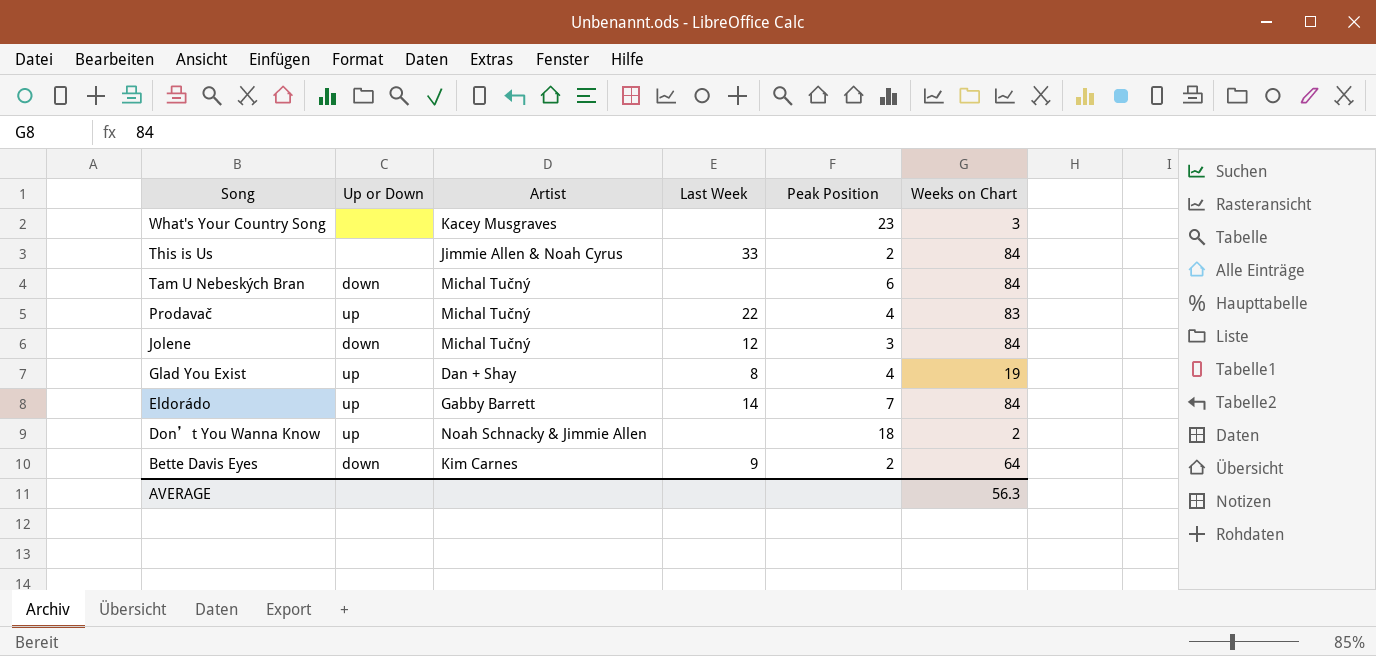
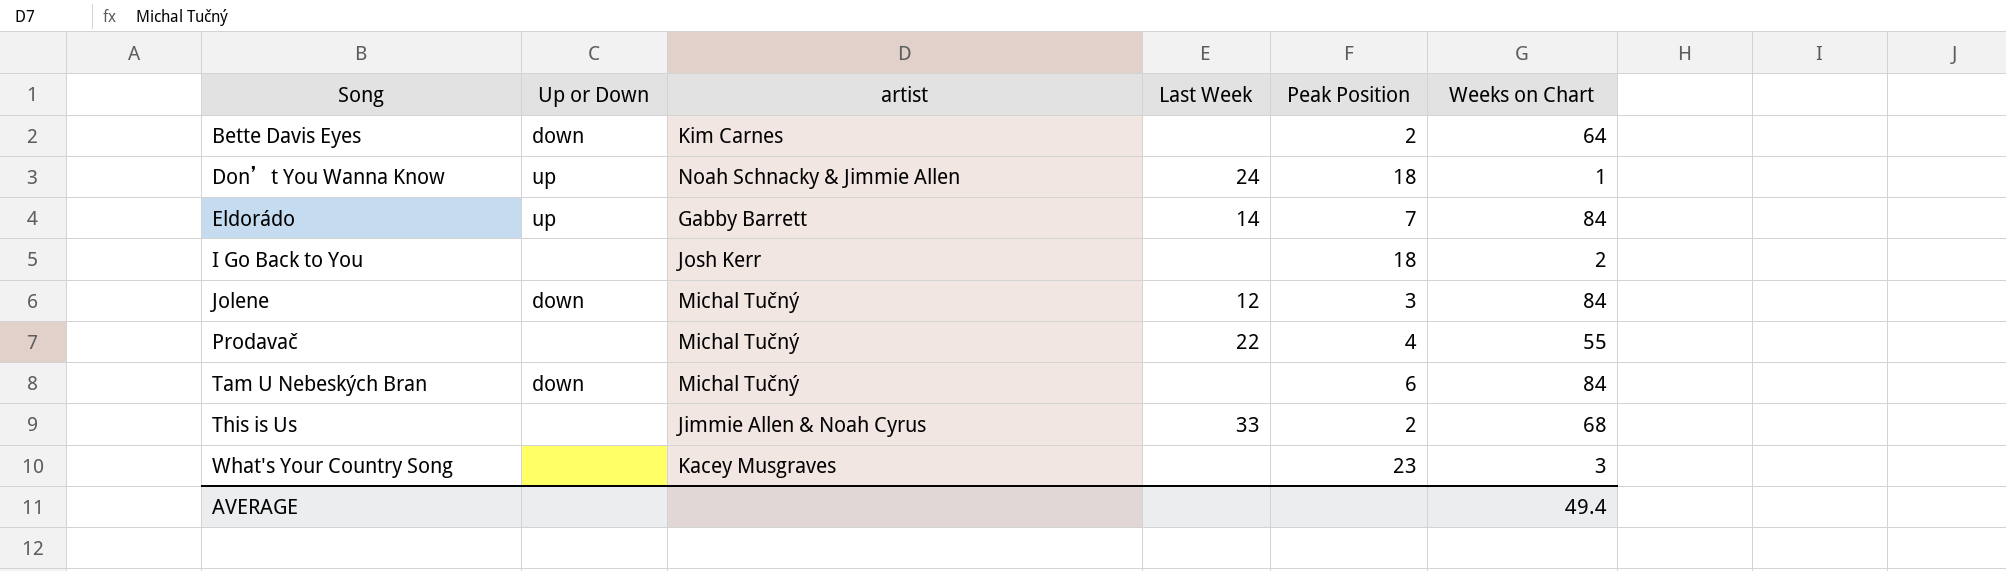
row order: Song descending -> Song ascending
column name: Artist -> artist
row Glad You Exist: up | Dan + Shay | 8 | 4 | 19 -> none
Bette Davis Eyes | Last Week: 9 -> none
Don’t You Wanna Know | Last Week: none -> 24
Don’t You Wanna Know | Weeks on Chart: 2 -> 1
row I Go Back to You: none -> none | Josh Kerr | none | 18 | 2
Prodavač | Up or Down: up -> none
Prodavač | Weeks on Chart: 83 -> 55
This is Us | Weeks on Chart: 84 -> 68
AVERAGE | Weeks on Chart: 56.3 -> 49.4

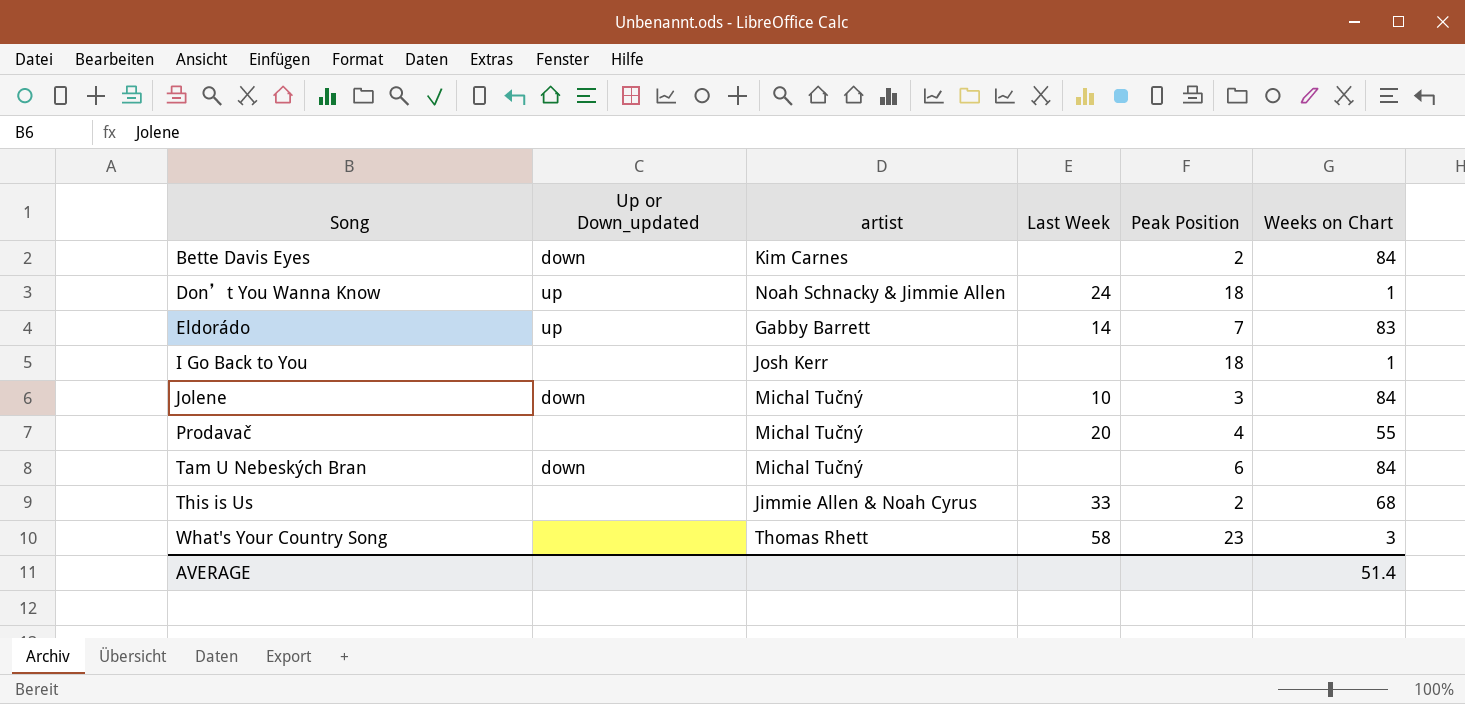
column name: Up or Down -> Up or Down_updated
Bette Davis Eyes | Weeks on Chart: 64 -> 84
Eldorádo | Weeks on Chart: 84 -> 83
I Go Back to You | Weeks on Chart: 2 -> 1
Jolene | Last Week: 12 -> 10
Prodavač | Last Week: 22 -> 20
What's Your Country Song | artist: Kacey Musgraves -> Thomas Rhett
What's Your Country Song | Last Week: none -> 58
AVERAGE | Weeks on Chart: 49.4 -> 51.4

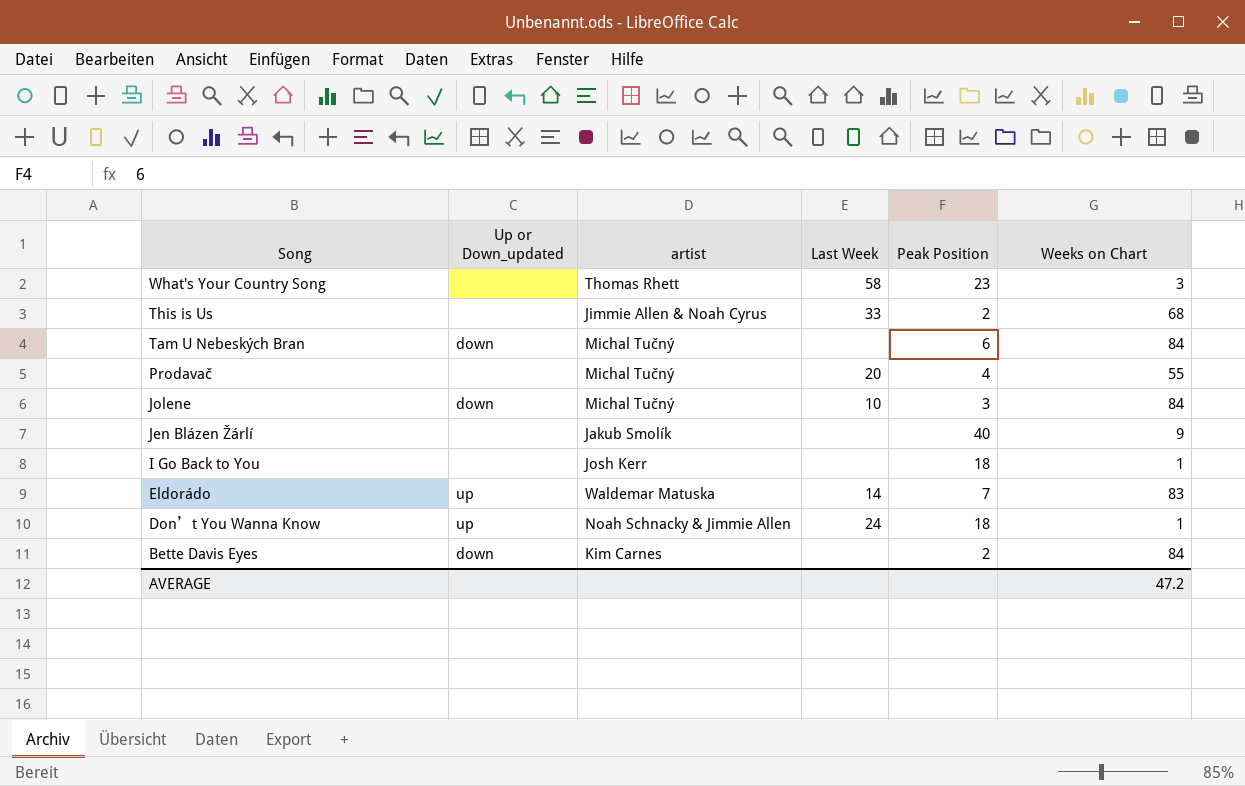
row order: Song ascending -> Song descending
row Jen Blázen Žárlí: none -> none | Jakub Smolík | none | 40 | 9
Eldorádo | artist: Gabby Barrett -> Waldemar Matuska
AVERAGE | Weeks on Chart: 51.4 -> 47.2

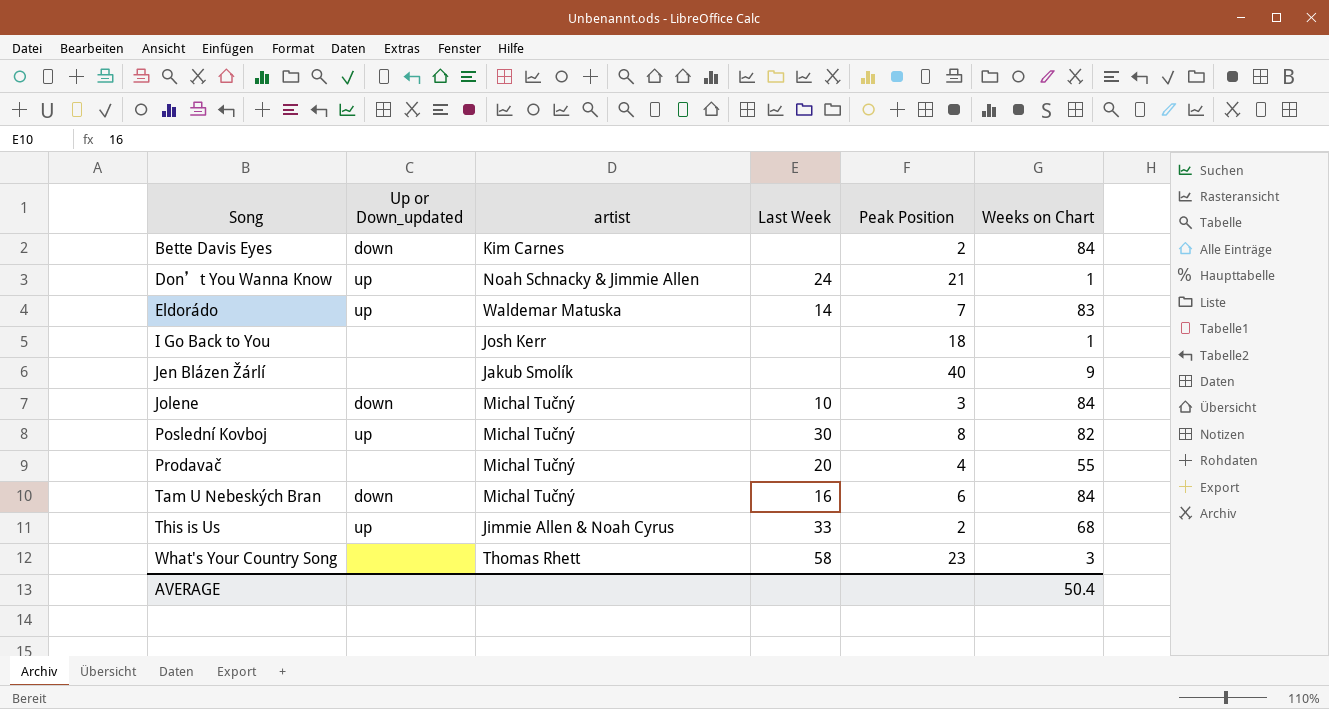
row order: Song descending -> Song ascending
Don’t You Wanna Know | Peak Position: 18 -> 21
row Poslední Kovboj: none -> up | Michal Tučný | 30 | 8 | 82
Tam U Nebeských Bran | Last Week: none -> 16
This is Us | Up or Down_updated: none -> up
AVERAGE | Weeks on Chart: 47.2 -> 50.4

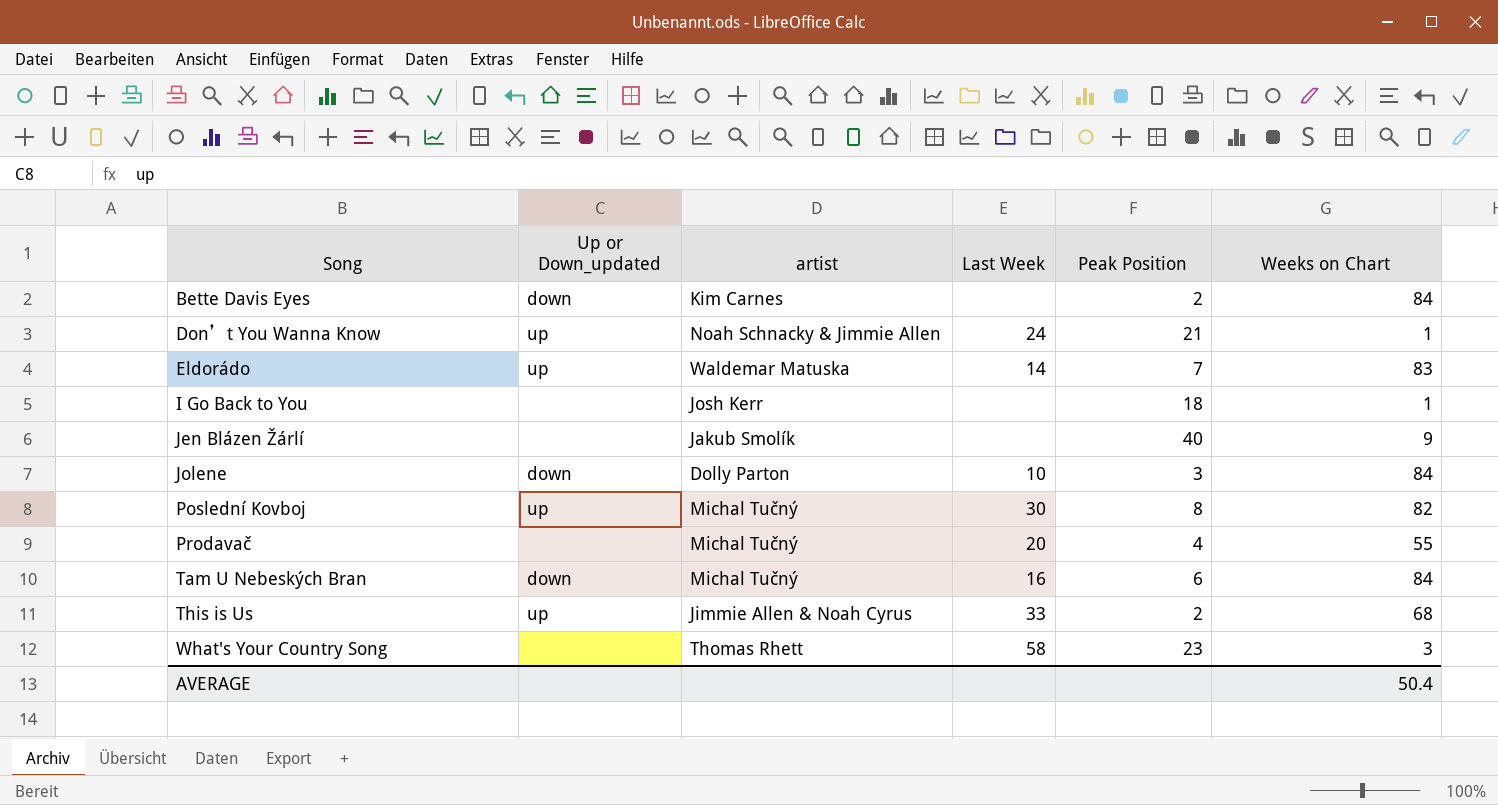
Jolene | artist: Michal Tučný -> Dolly Parton

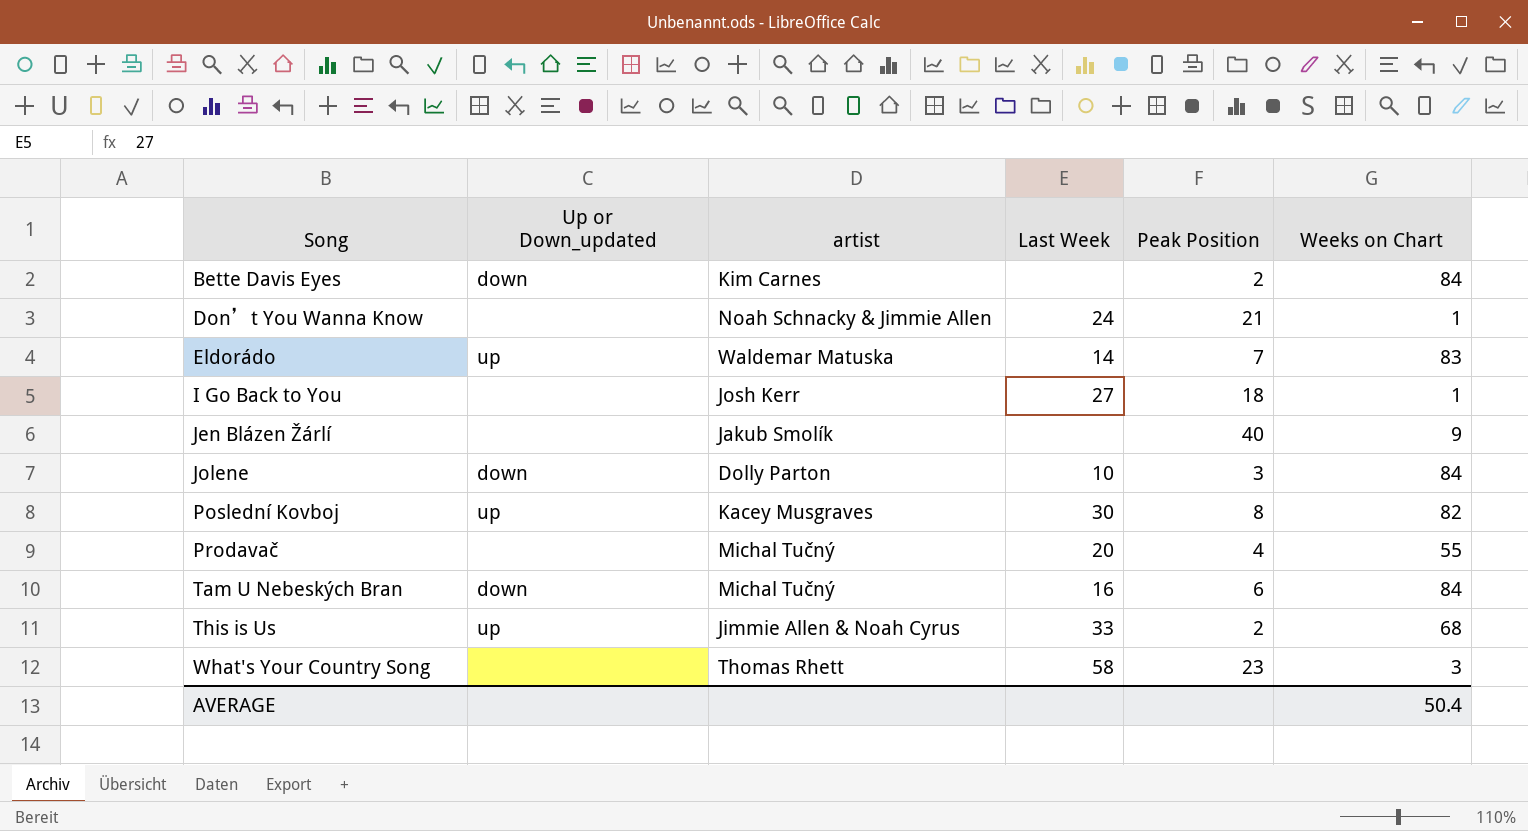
Don’t You Wanna Know | Up or Down_updated: up -> none
I Go Back to You | Last Week: none -> 27
Poslední Kovboj | artist: Michal Tučný -> Kacey Musgraves

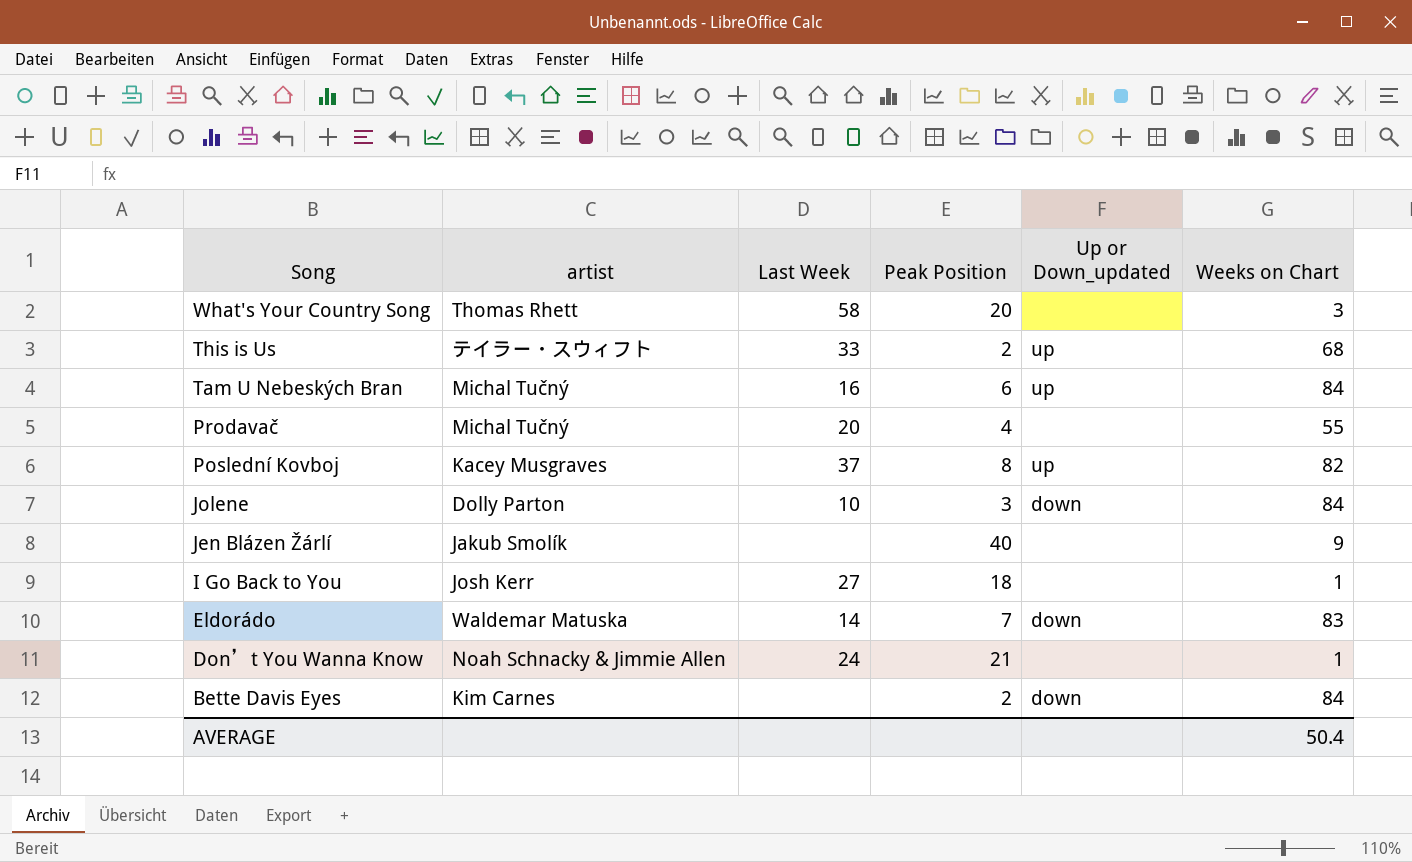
row order: Song ascending -> Song descending
column Up or Down_updated | position: 2 -> 5
What's Your Country Song | Peak Position: 23 -> 20
This is Us | artist: Jimmie Allen & Noah Cyrus -> テイラー・スウィフト
Tam U Nebeských Bran | Up or Down_updated: down -> up
Poslední Kovboj | Last Week: 30 -> 37
Eldorádo | Up or Down_updated: up -> down

